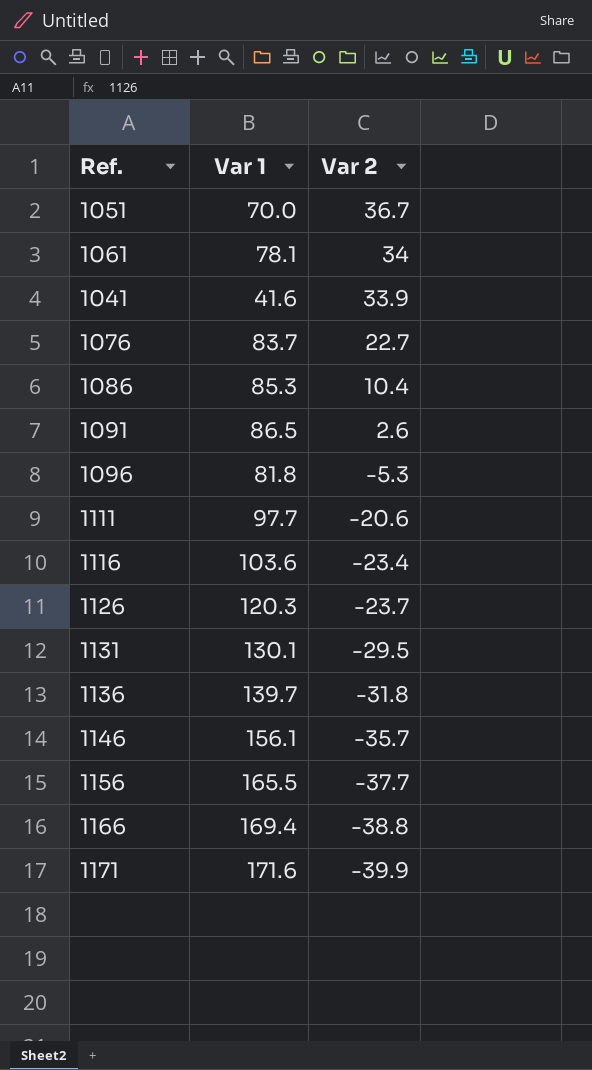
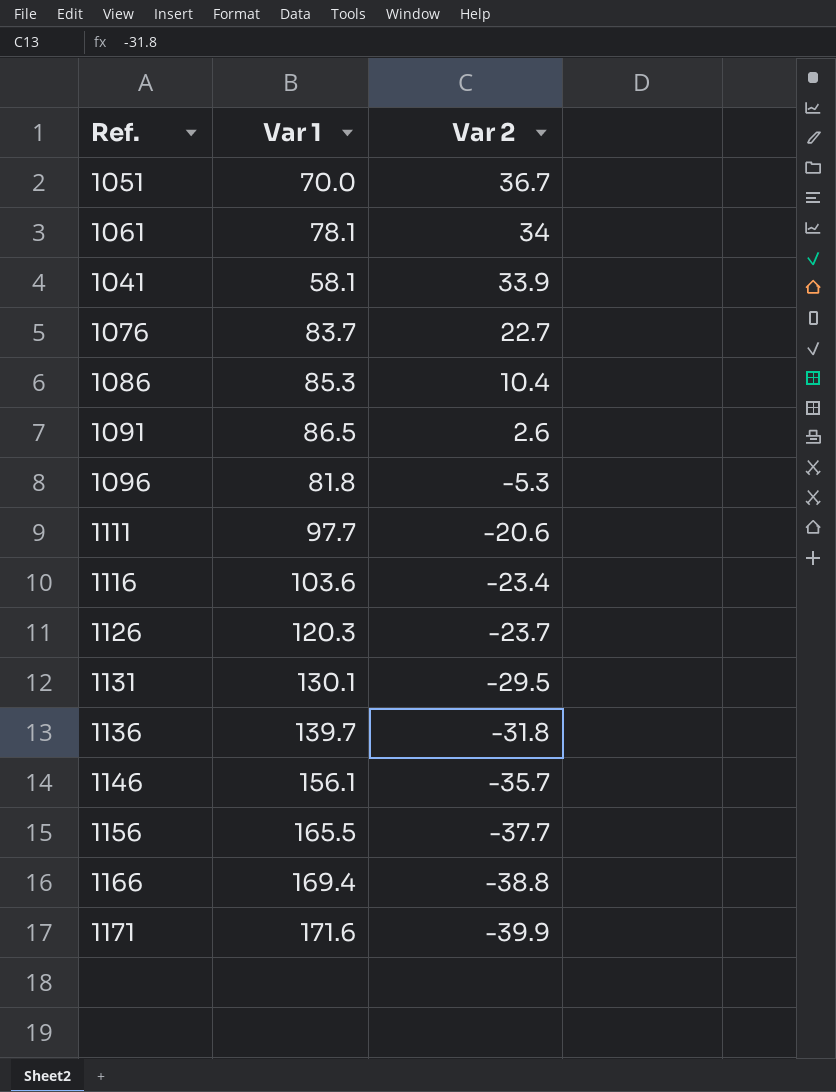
1041 | Var 1: 41.6 -> 58.1

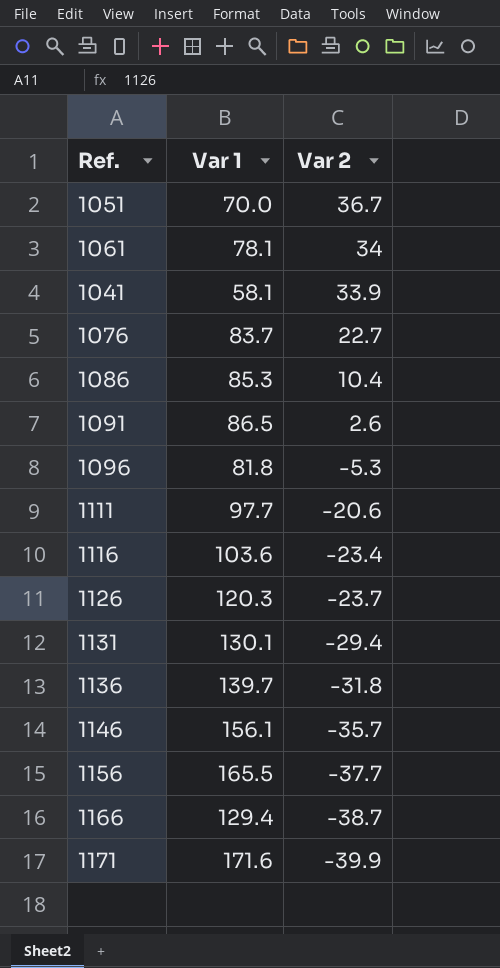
1131 | Var 2: -29.5 -> -29.4
1166 | Var 1: 169.4 -> 129.4
1166 | Var 2: -38.8 -> -38.7

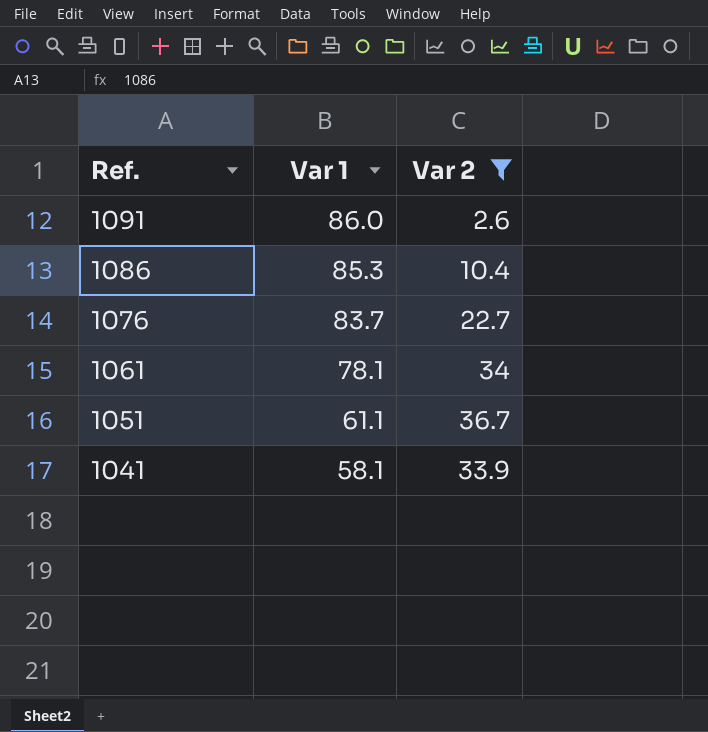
filter: none -> Var 2 >= 2.6
row order: Var 2 descending -> Ref. descending
1091 | Var 1: 86.5 -> 86.0
1051 | Var 1: 70.0 -> 61.1

